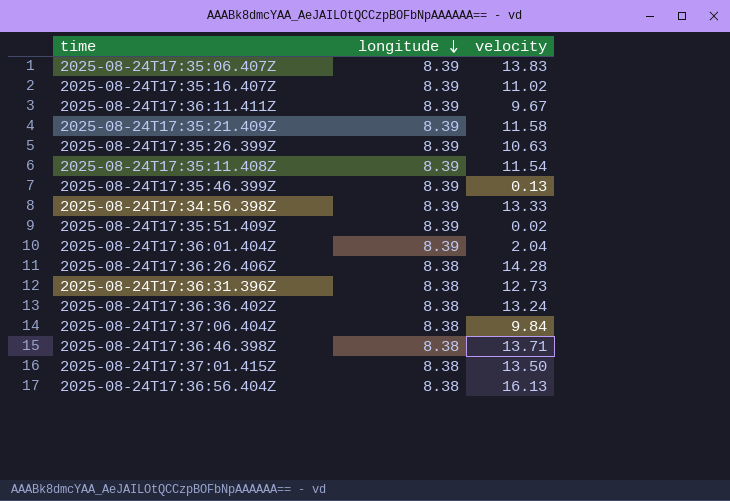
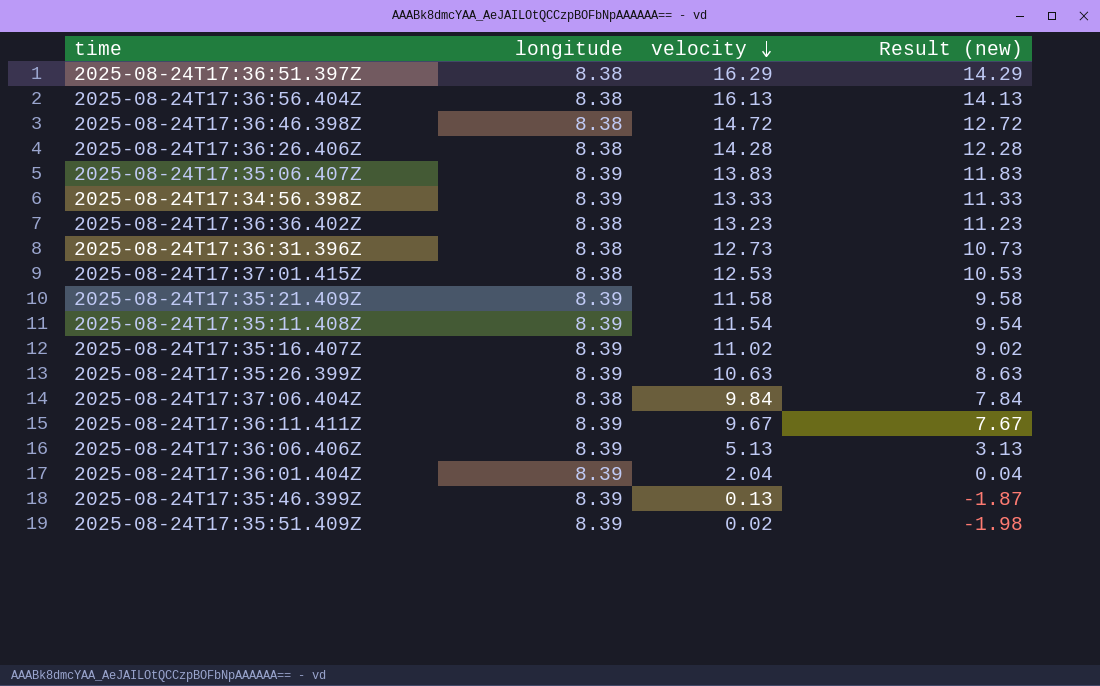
row order: longitude descending -> velocity descending
column Result (new) | formula: none -> [velocity] - 2
row 2025-08-24T17:36:51.397Z: none -> 8.38 | 16.29 | 14.29
2025-08-24T17:36:46.398Z | velocity: 13.71 -> 14.72
2025-08-24T17:36:36.402Z | velocity: 13.24 -> 13.23
2025-08-24T17:37:01.415Z | velocity: 13.50 -> 12.53
row 2025-08-24T17:36:06.406Z: none -> 8.39 | 5.13 | 3.13

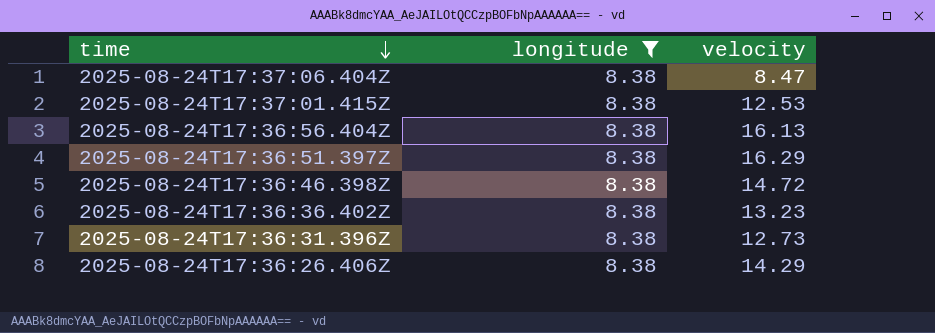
filter: none -> longitude = 8.38
row order: velocity descending -> time descending
column Result (new) | formula: [velocity] - 2 -> none
2025-08-24T17:37:06.404Z | velocity: 9.84 -> 8.47
2025-08-24T17:36:26.406Z | velocity: 14.28 -> 14.29

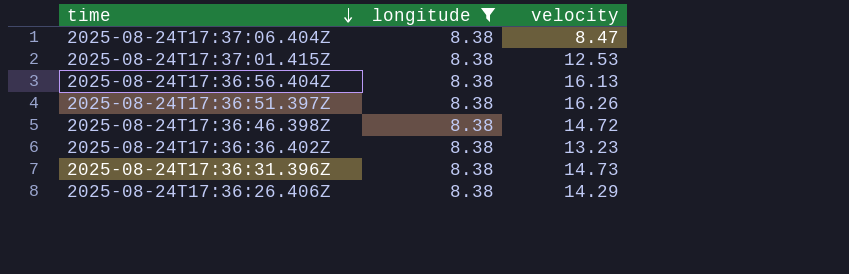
2025-08-24T17:36:51.397Z | velocity: 16.29 -> 16.26
2025-08-24T17:36:31.396Z | velocity: 12.73 -> 14.73

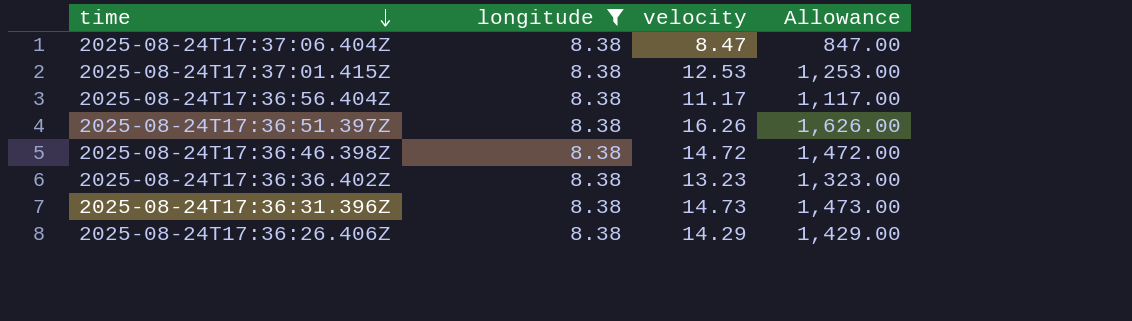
column Allowance | formula: none -> [velocity] * 100
2025-08-24T17:36:56.404Z | velocity: 16.13 -> 11.17

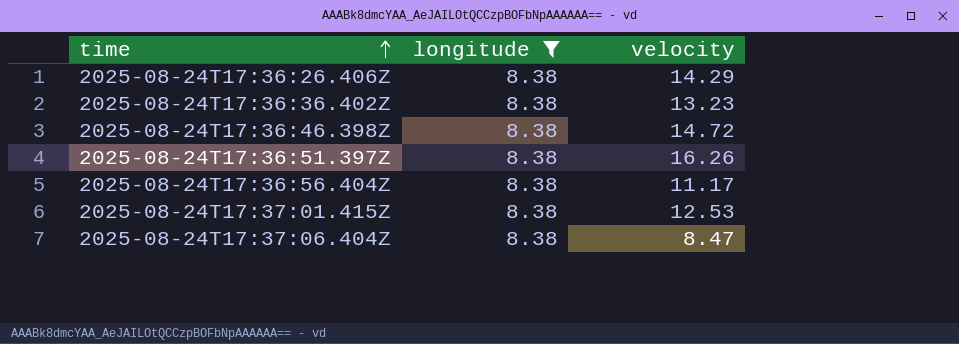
row order: time descending -> time ascending
column Allowance | formula: [velocity] * 100 -> none
row 2025-08-24T17:36:31.396Z: 8.38 | 14.73 | 1,473.00 -> none

